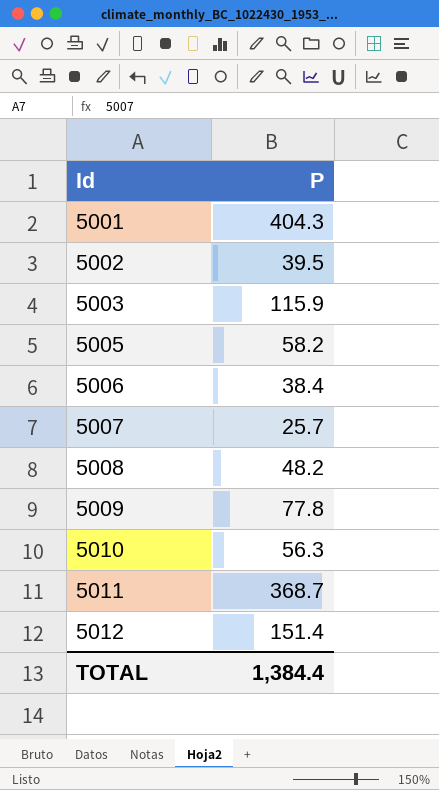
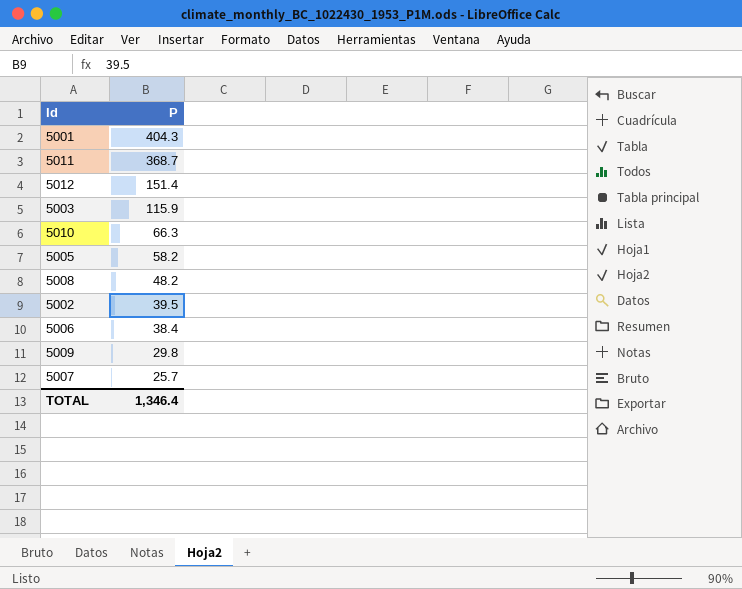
row order: Id ascending -> P descending
5010 | P: 56.3 -> 66.3
5009 | P: 77.8 -> 29.8
TOTAL | P: 1,384.4 -> 1,346.4

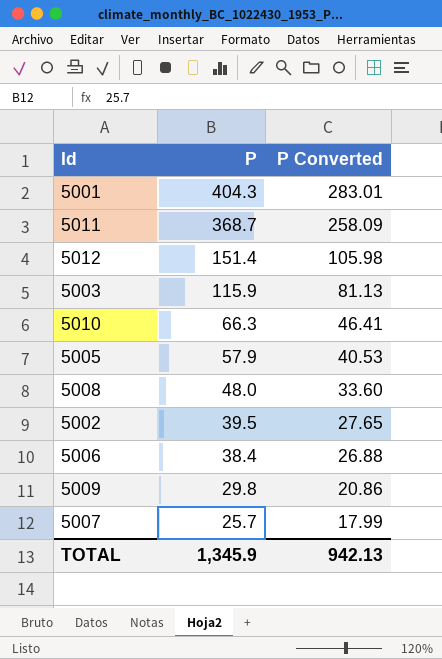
column P Converted | formula: none -> [P] * 0.7
5005 | P: 58.2 -> 57.9
5008 | P: 48.2 -> 48.0
TOTAL | P: 1,346.4 -> 1,345.9

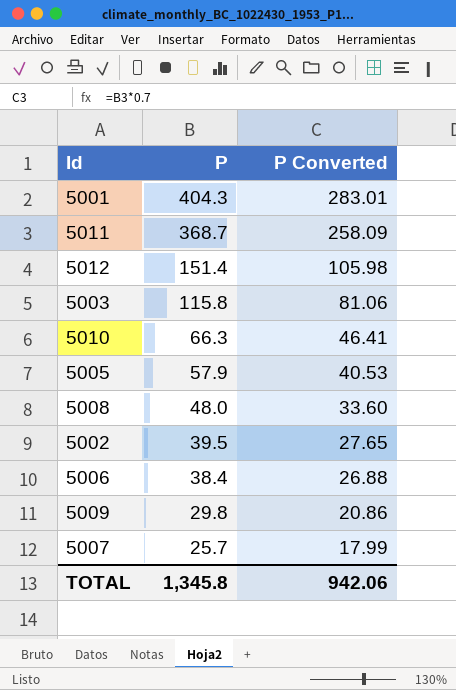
5003 | P: 115.9 -> 115.8
5003 | P Converted: 81.13 -> 81.06
TOTAL | P: 1,345.9 -> 1,345.8
TOTAL | P Converted: 942.13 -> 942.06

